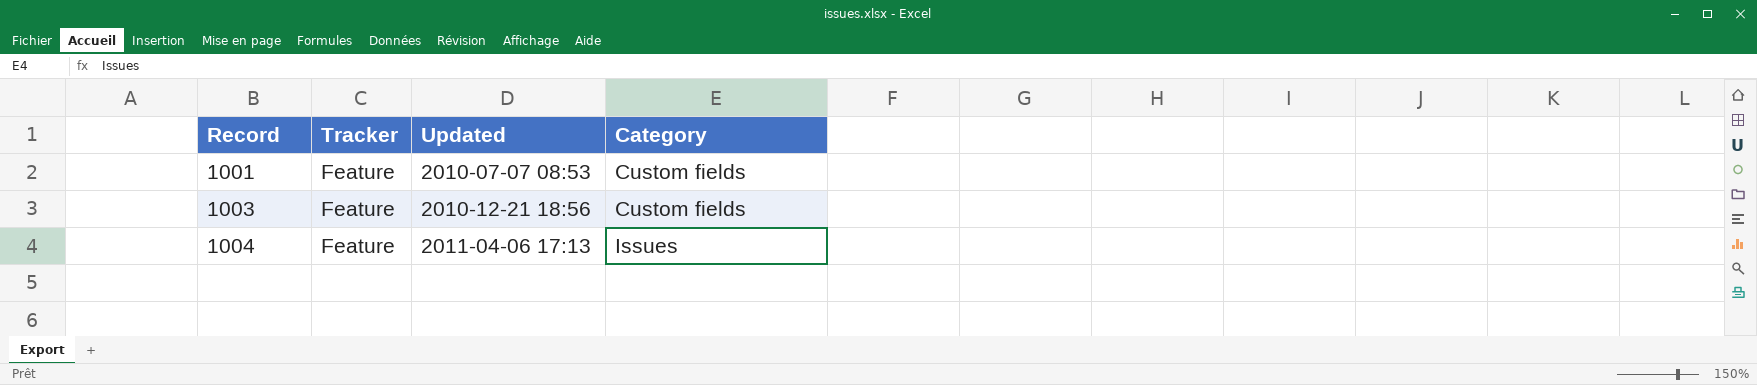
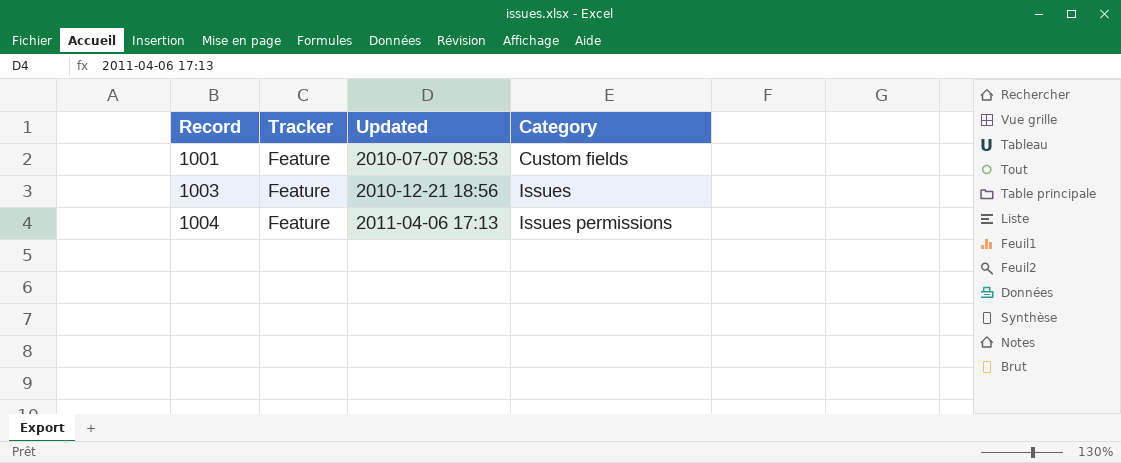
1003 | Category: Custom fields -> Issues
1004 | Category: Issues -> Issues permissions

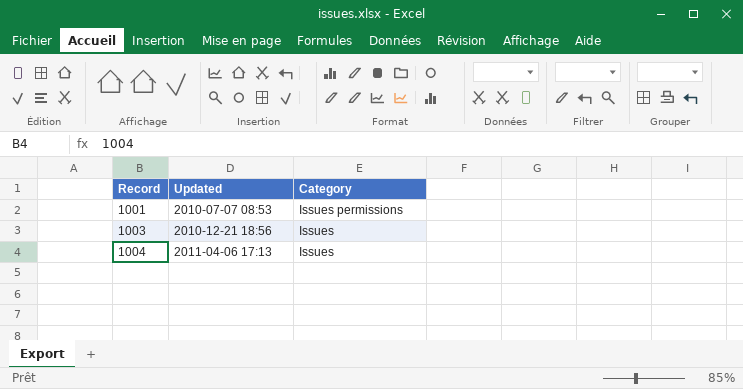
column Tracker | position: 2 -> none
1001 | Category: Custom fields -> Issues permissions
1004 | Category: Issues permissions -> Issues

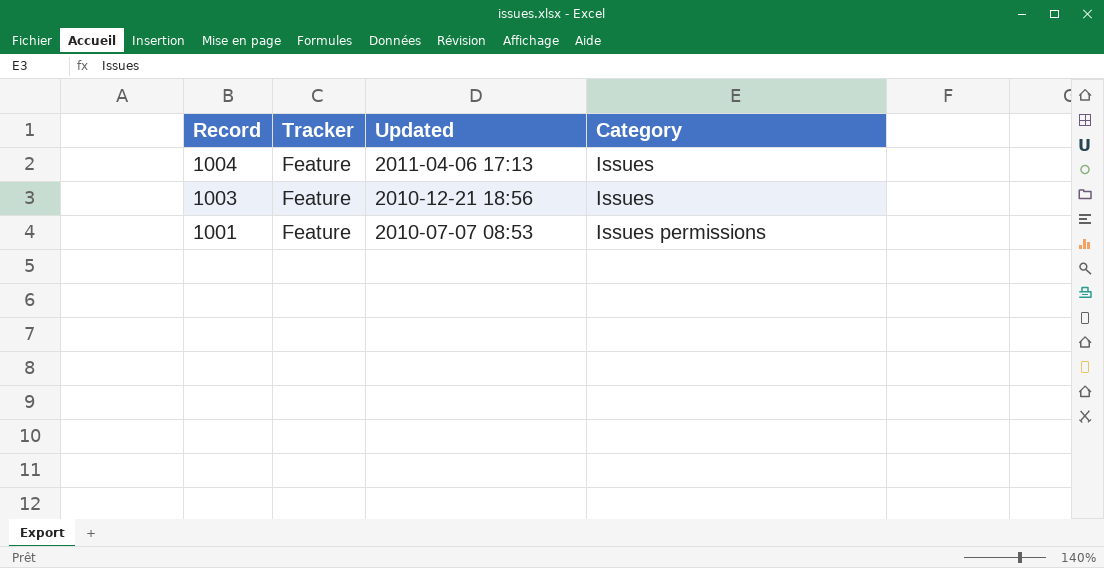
row order: Record ascending -> Record descending
column Tracker | position: none -> 2

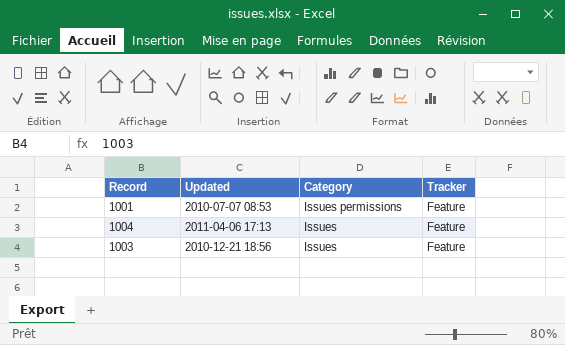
row order: Record descending -> Category descending
column Tracker | position: 2 -> 4

